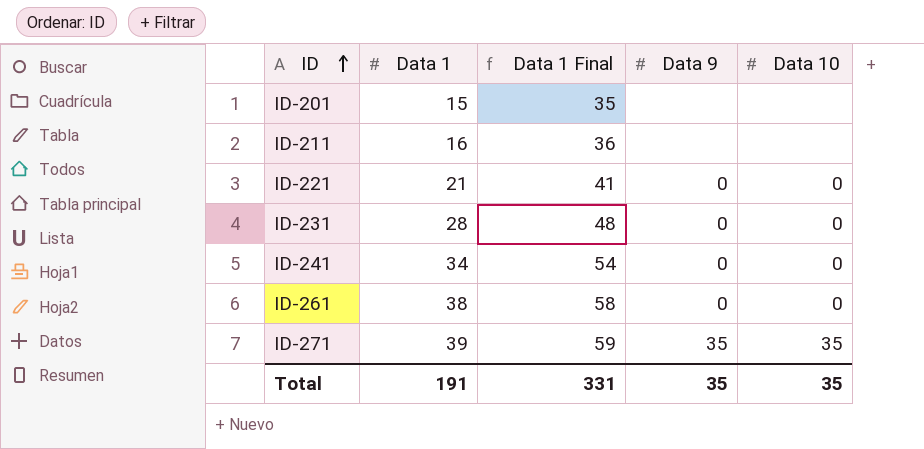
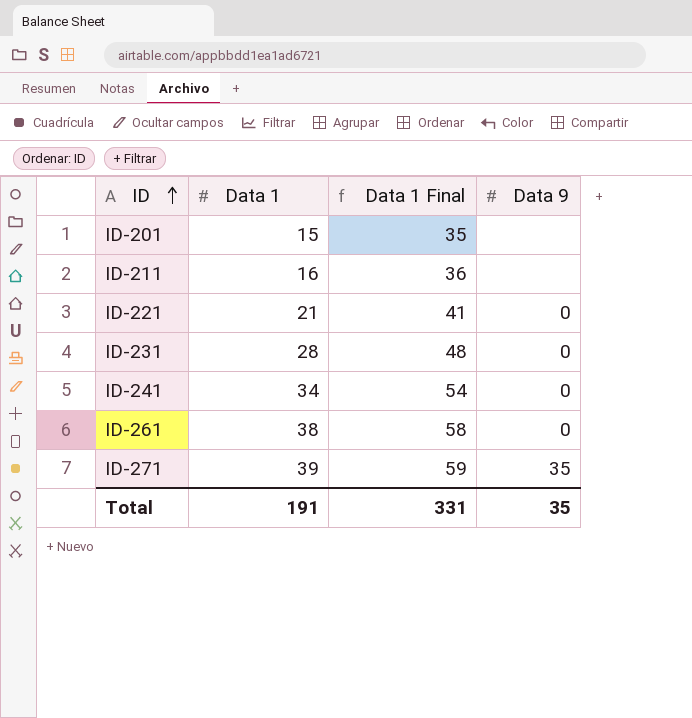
column Data 10 | position: 5 -> none

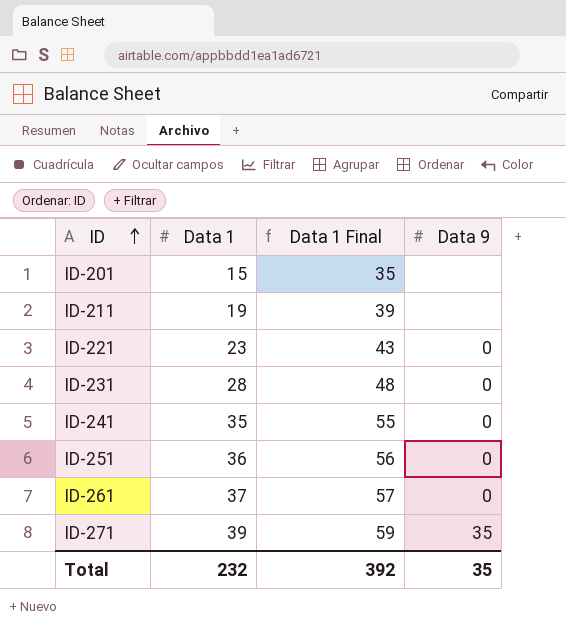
ID-211 | Data 1: 16 -> 19
ID-211 | Data 1 Final: 36 -> 39
ID-221 | Data 1: 21 -> 23
ID-221 | Data 1 Final: 41 -> 43
ID-241 | Data 1: 34 -> 35
ID-241 | Data 1 Final: 54 -> 55
row ID-251: none -> 36 | 56 | 0
ID-261 | Data 1: 38 -> 37
ID-261 | Data 1 Final: 58 -> 57
Total | Data 1: 191 -> 232
Total | Data 1 Final: 331 -> 392

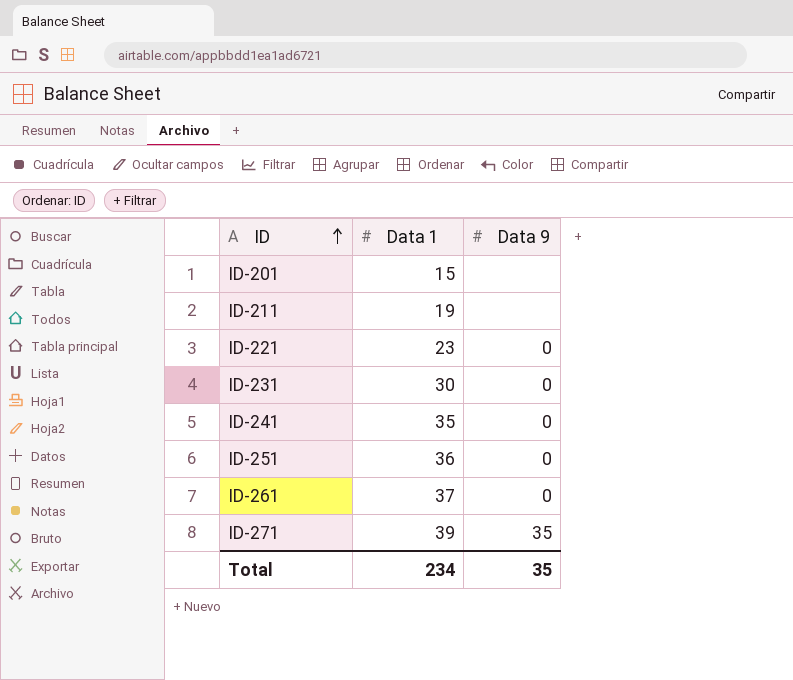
column Data 1 Final | formula: [Data 1] + 20 -> none
ID-231 | Data 1: 28 -> 30
Total | Data 1: 232 -> 234

